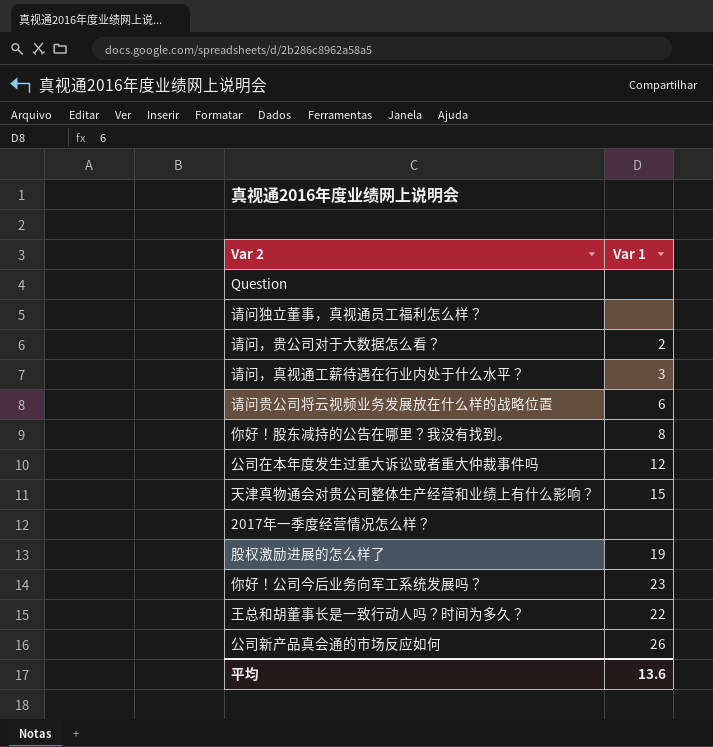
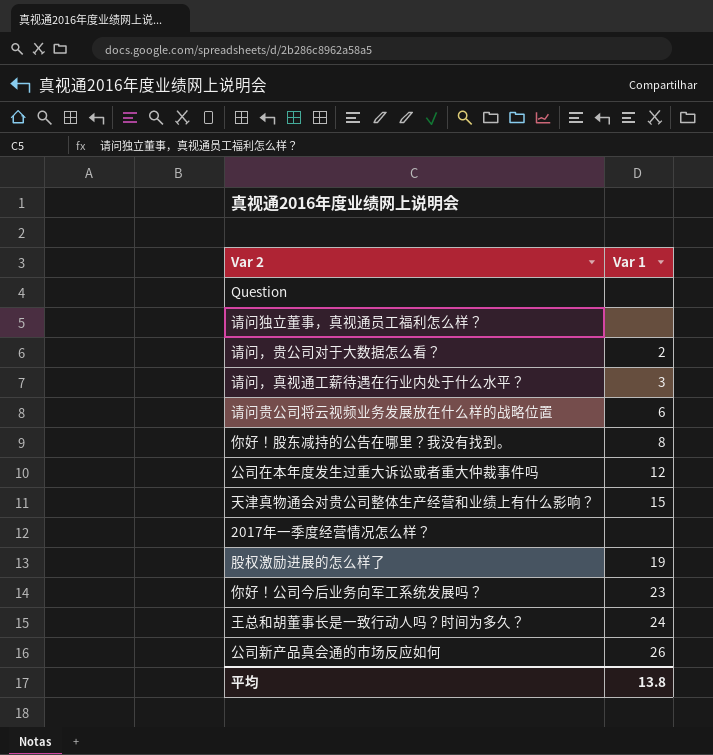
王总和胡董事长是一致行动人吗？时间为多久？ | Var 1: 22 -> 24
平均 | Var 1: 13.6 -> 13.8

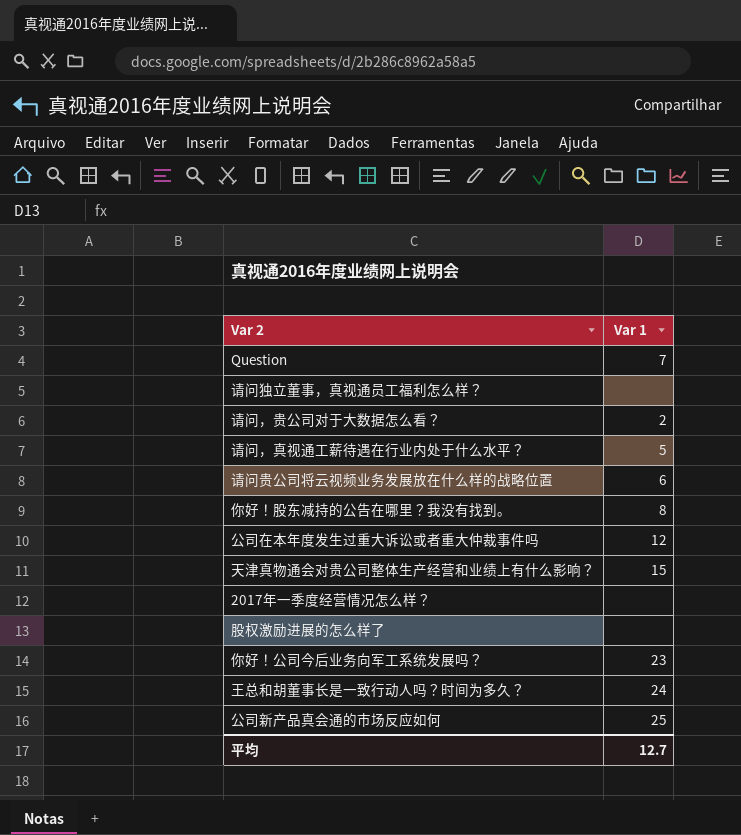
Question | Var 1: none -> 7
请问，真视通工薪待遇在行业内处于什么水平？ | Var 1: 3 -> 5
股权激励进展的怎么样了 | Var 1: 19 -> none
公司新产品真会通的市场反应如何 | Var 1: 26 -> 25
平均 | Var 1: 13.8 -> 12.7

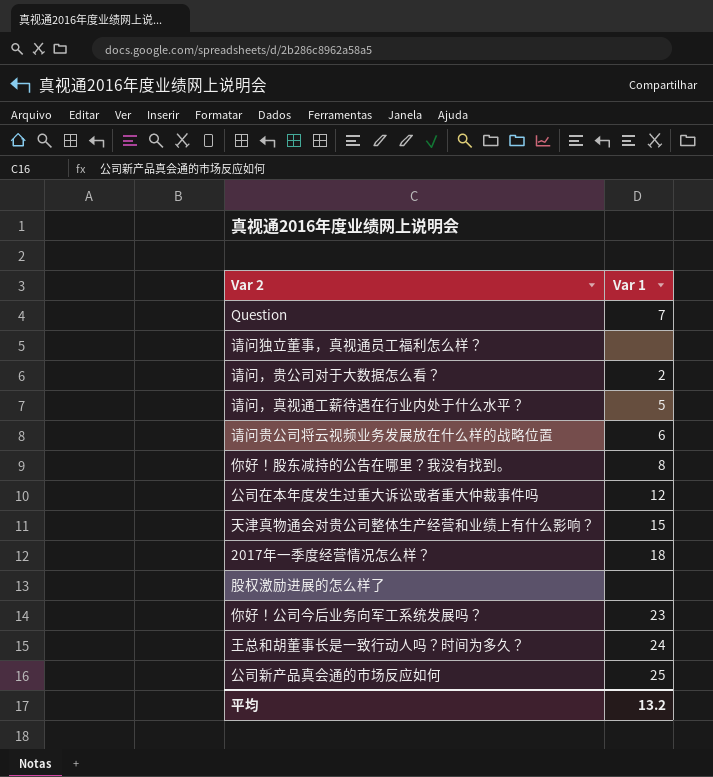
2017年一季度经营情况怎么样？ | Var 1: none -> 18
平均 | Var 1: 12.7 -> 13.2

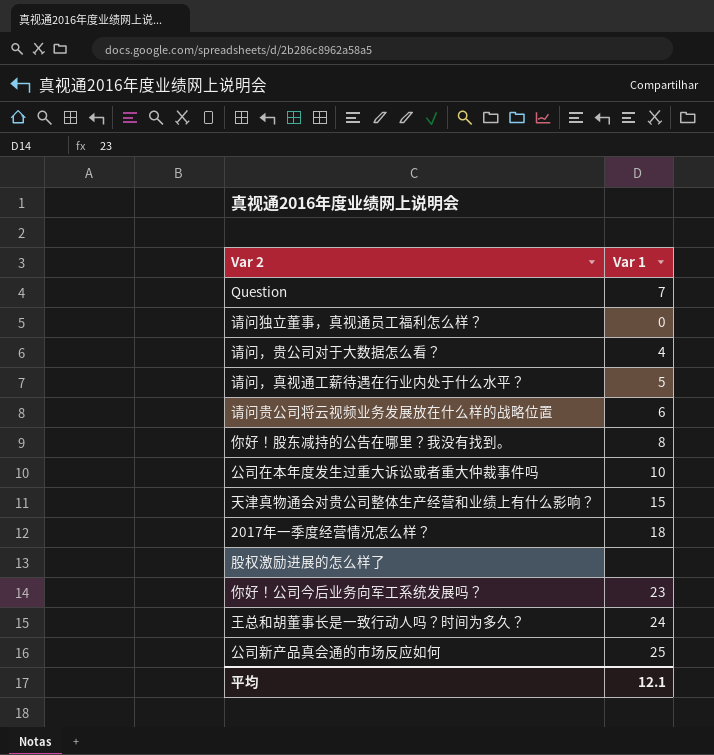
请问独立董事，真视通员工福利怎么样？ | Var 1: none -> 0
请问，贵公司对于大数据怎么看？ | Var 1: 2 -> 4
公司在本年度发生过重大诉讼或者重大仲裁事件吗 | Var 1: 12 -> 10
平均 | Var 1: 13.2 -> 12.1

